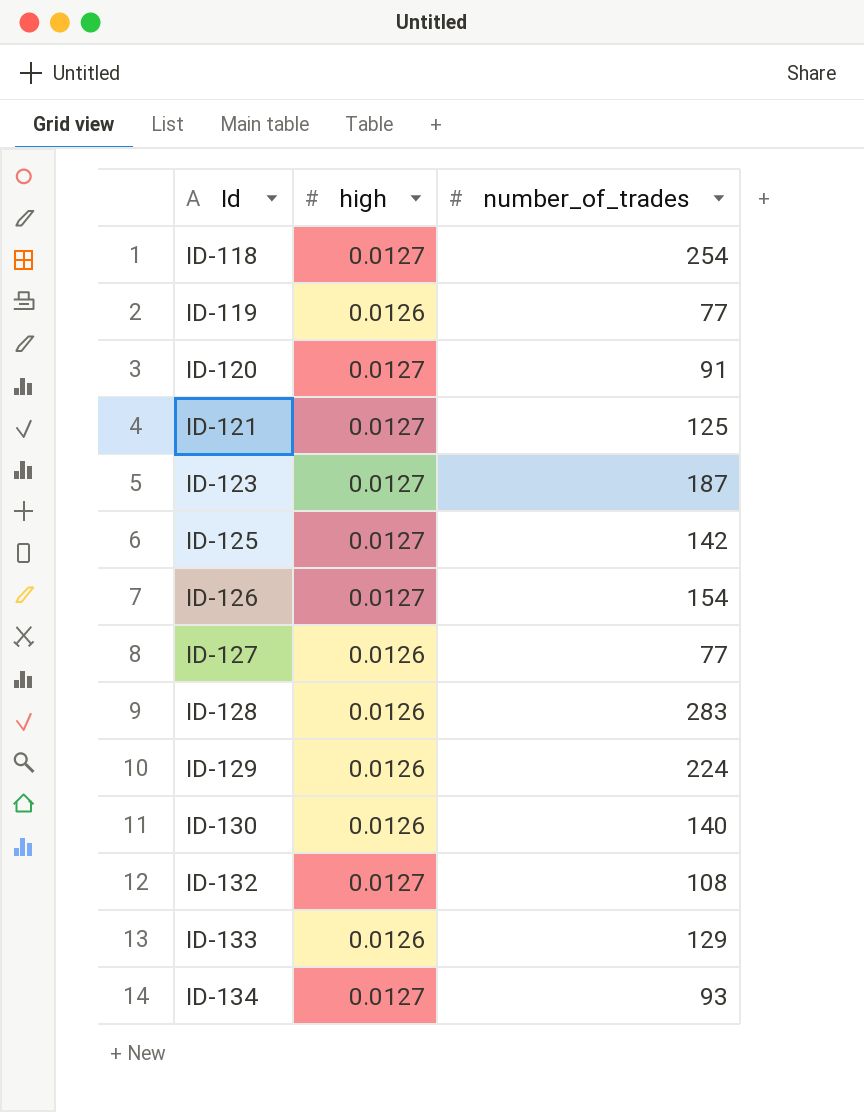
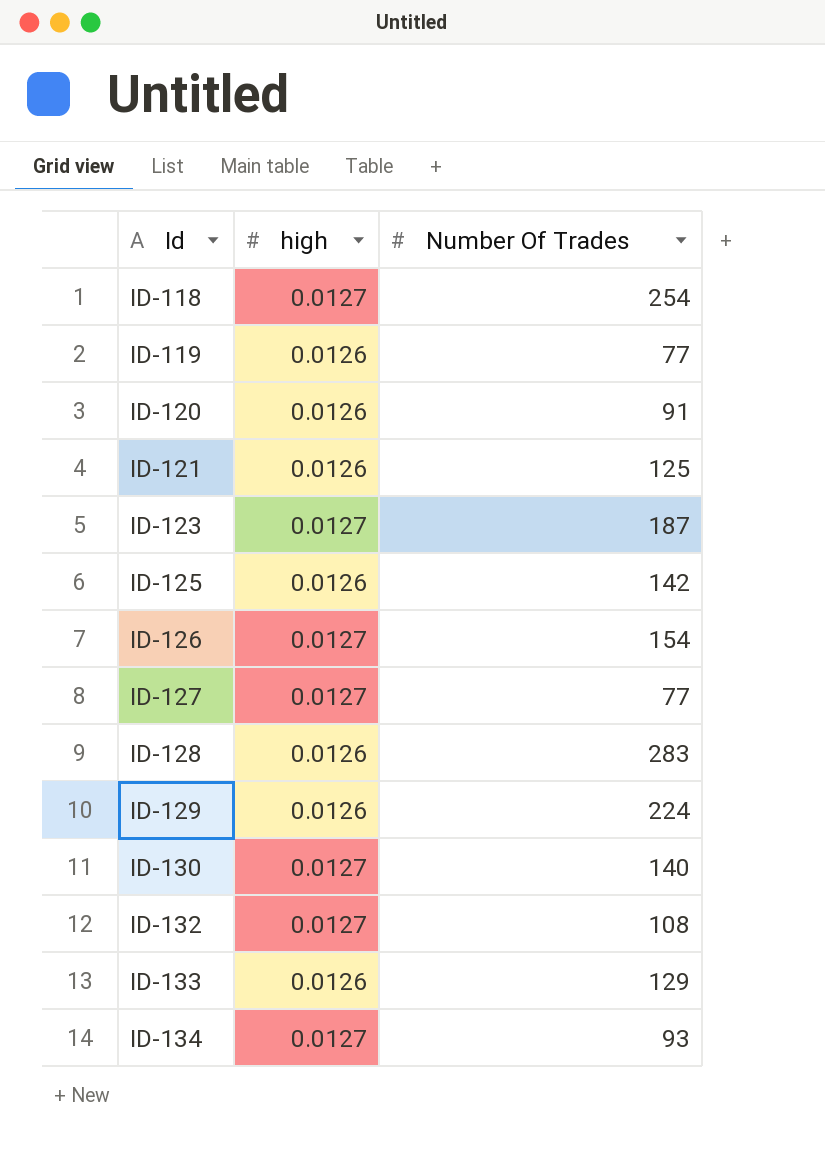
column name: number_of_trades -> Number Of Trades
ID-120 | high: 0.0127 -> 0.0126
ID-121 | high: 0.0127 -> 0.0126
ID-125 | high: 0.0127 -> 0.0126
ID-127 | high: 0.0126 -> 0.0127
ID-130 | high: 0.0126 -> 0.0127

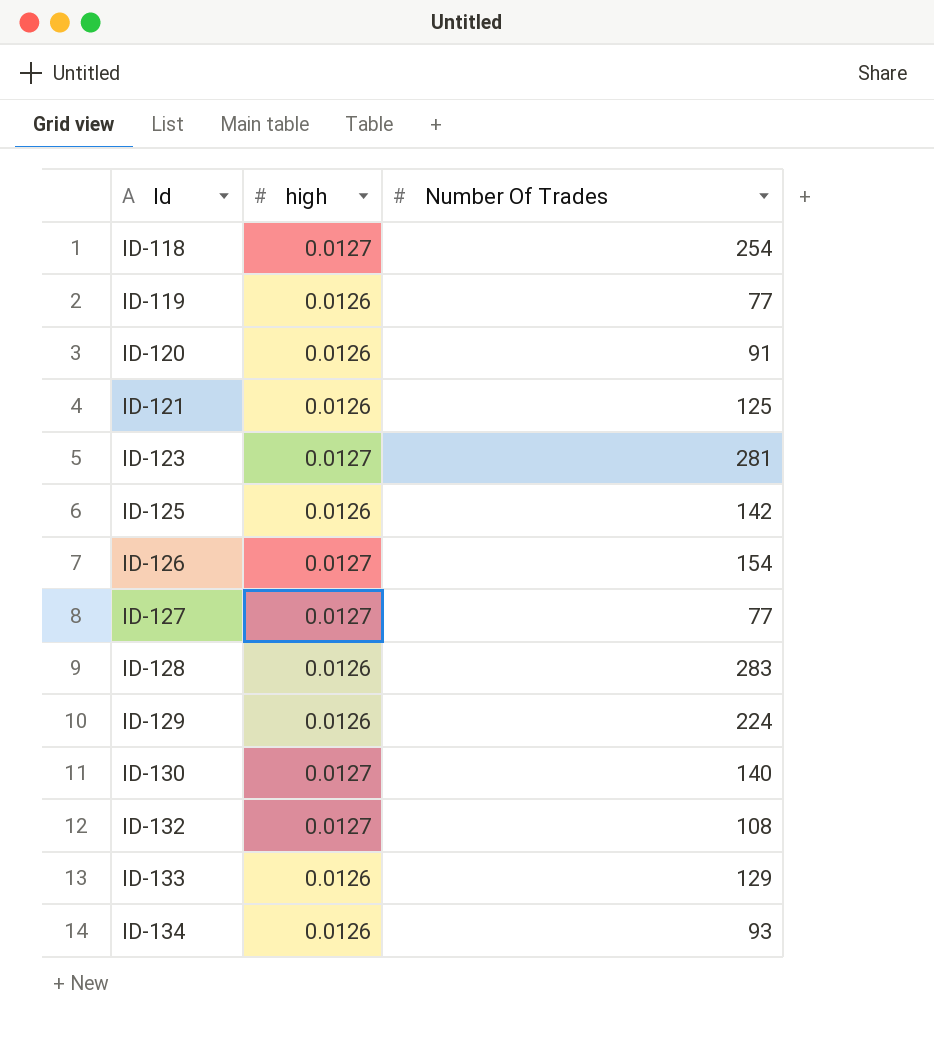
ID-123 | Number Of Trades: 187 -> 281
ID-134 | high: 0.0127 -> 0.0126

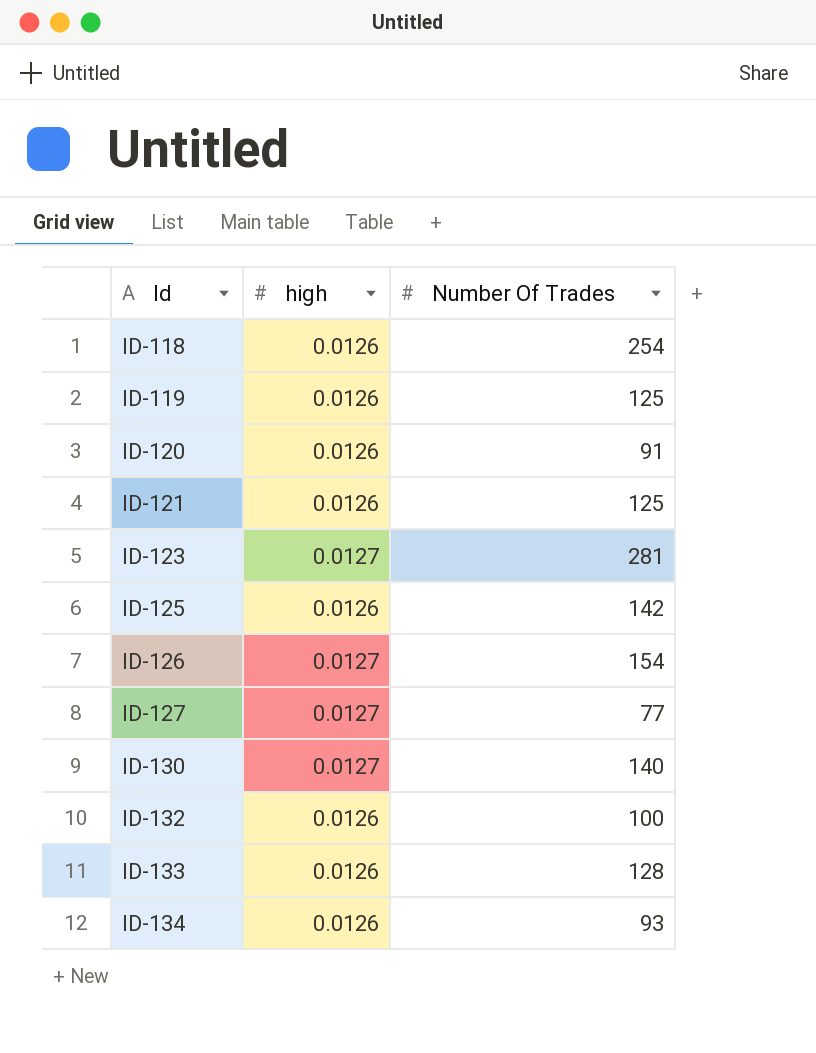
row ID-128: 0.0126 | 283 -> none
row ID-129: 0.0126 | 224 -> none
ID-118 | high: 0.0127 -> 0.0126
ID-119 | Number Of Trades: 77 -> 125
ID-132 | high: 0.0127 -> 0.0126
ID-132 | Number Of Trades: 108 -> 100
ID-133 | Number Of Trades: 129 -> 128

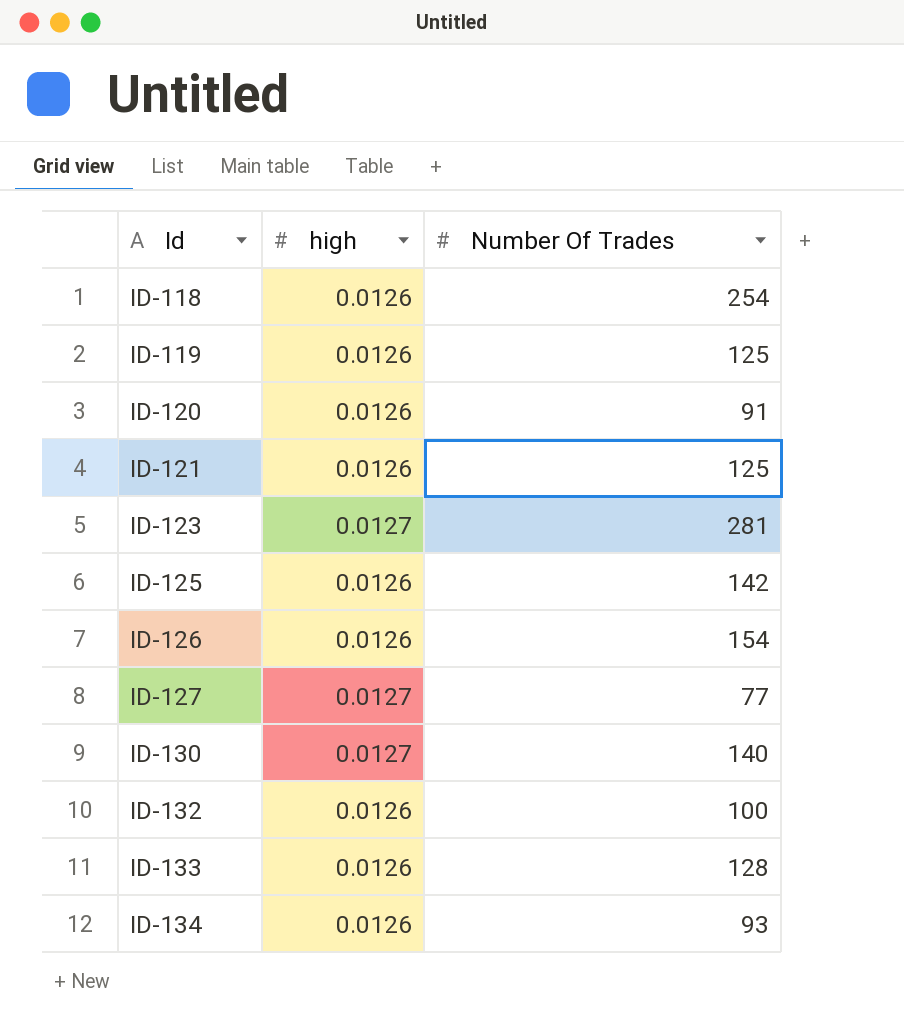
ID-126 | high: 0.0127 -> 0.0126

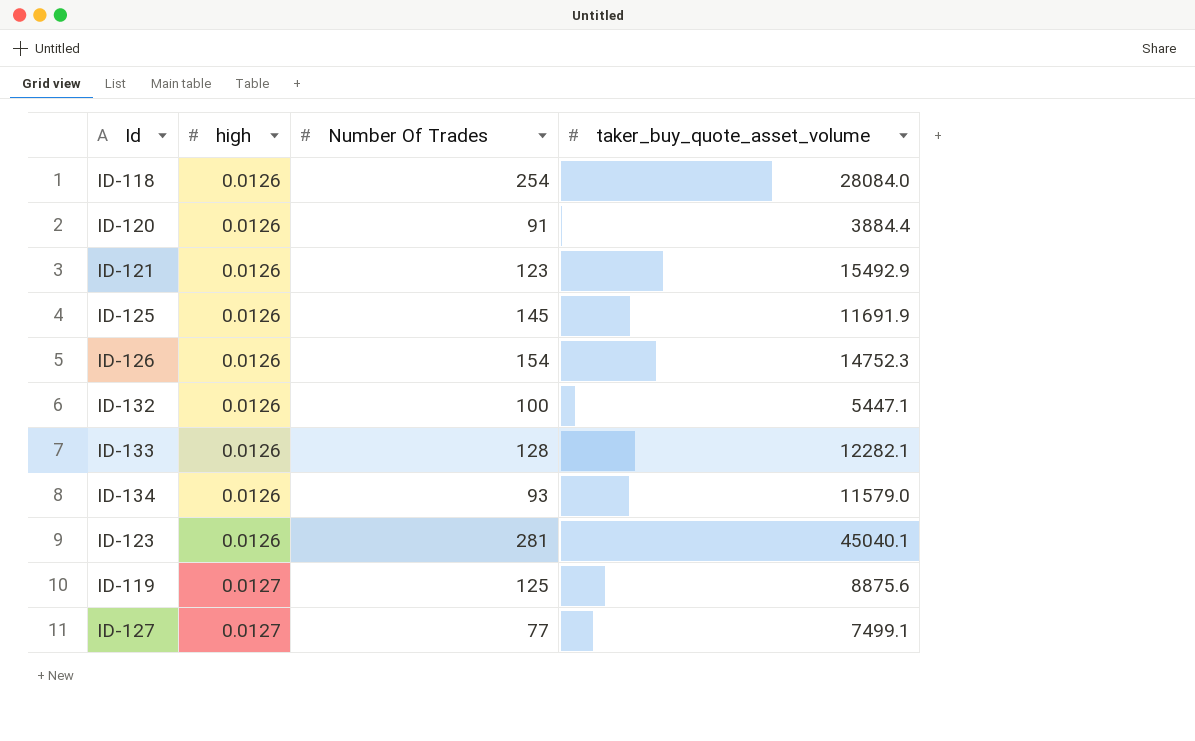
row order: Id ascending -> high ascending
column taker_buy_quote_asset_volume | position: none -> 4
row ID-130: 0.0127 | 140 -> none
ID-121 | Number Of Trades: 125 -> 123
ID-125 | Number Of Trades: 142 -> 145
ID-123 | high: 0.0127 -> 0.0126
ID-119 | high: 0.0126 -> 0.0127

